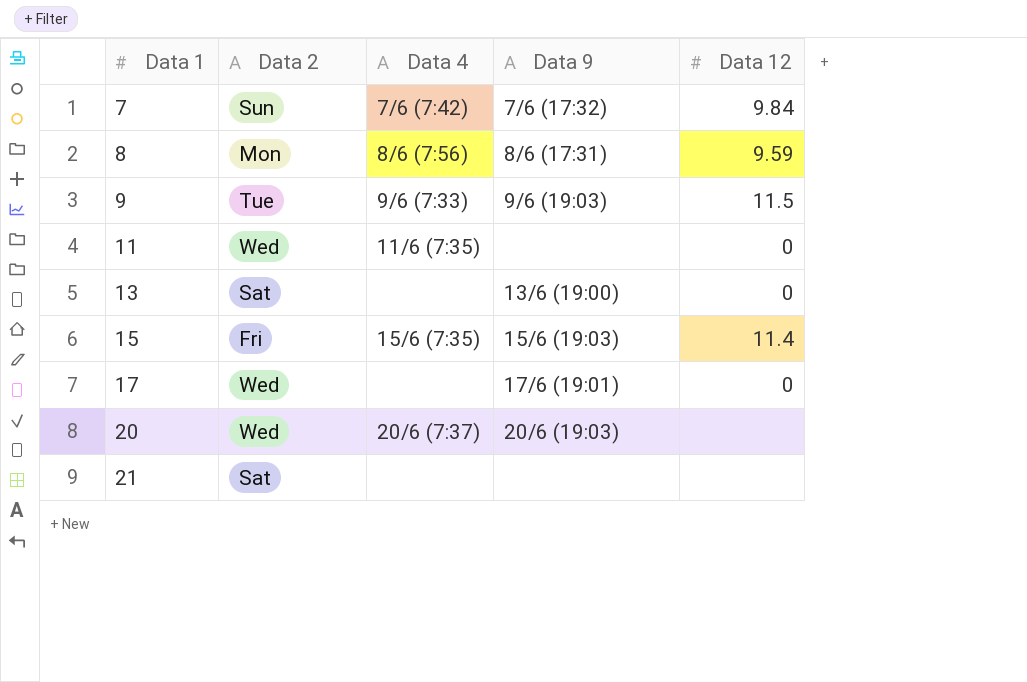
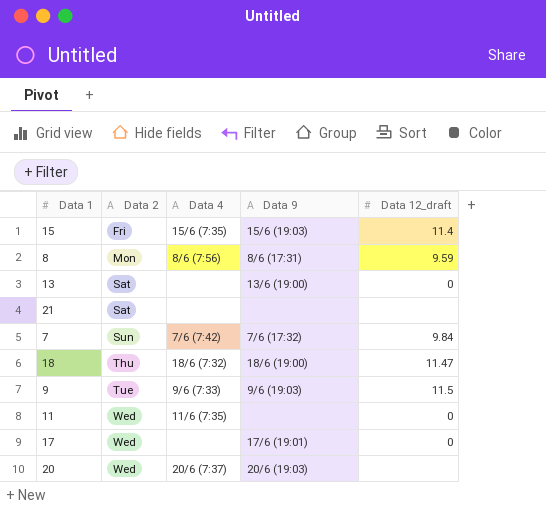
row order: Data 1 ascending -> Data 2 ascending
column name: Data 12 -> Data 12_draft
row 18: none -> Thu | 18/6 (7:32) | 18/6 (19:00) | 11.47

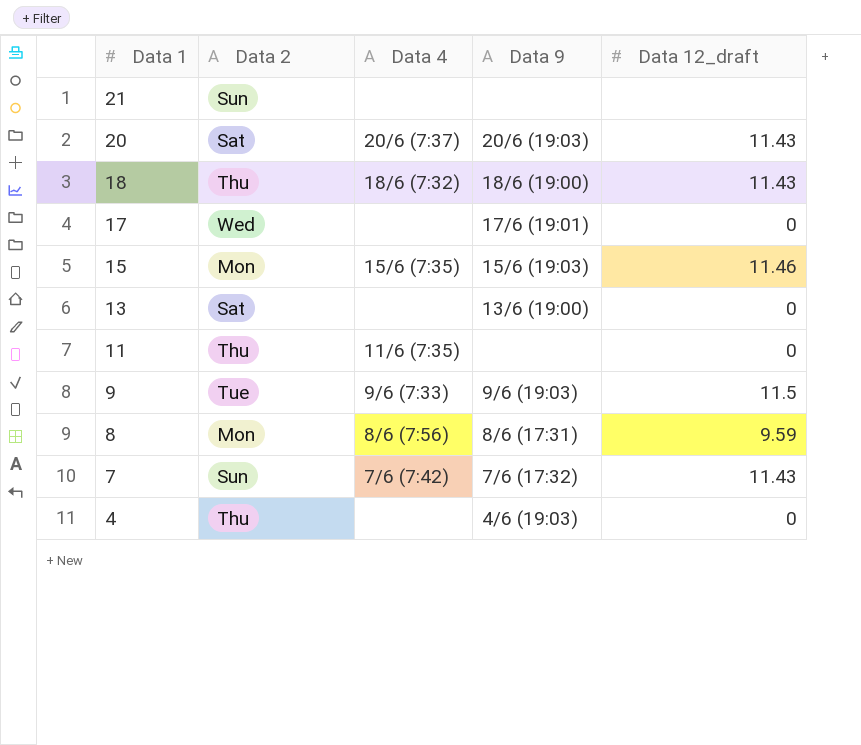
row order: Data 2 ascending -> Data 1 descending
21 | Data 2: Sat -> Sun
20 | Data 2: Wed -> Sat
20 | Data 12_draft: none -> 11.43
18 | Data 12_draft: 11.47 -> 11.43
15 | Data 2: Fri -> Mon
15 | Data 12_draft: 11.4 -> 11.46
11 | Data 2: Wed -> Thu
7 | Data 12_draft: 9.84 -> 11.43
row 4: none -> Thu | none | 4/6 (19:03) | 0

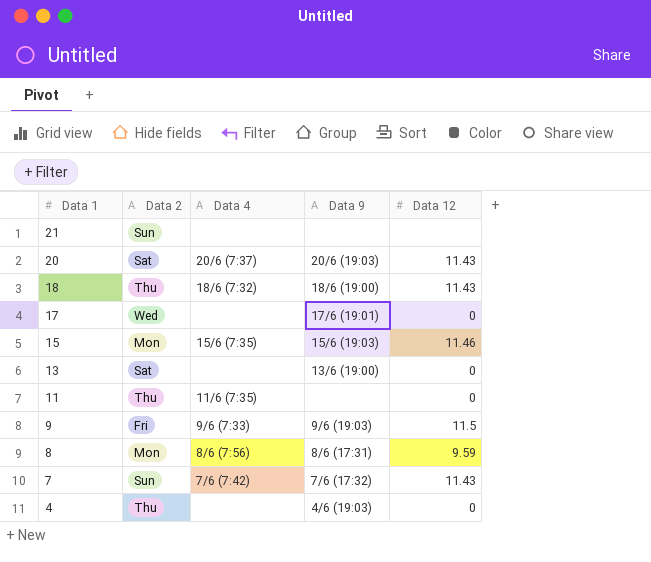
column name: Data 12_draft -> Data 12
9 | Data 2: Tue -> Fri

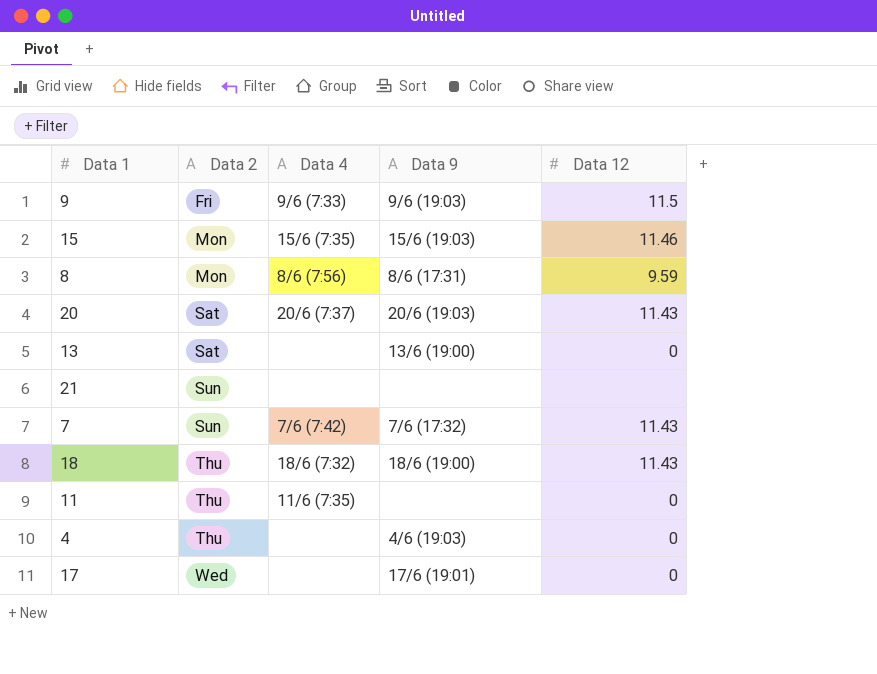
row order: Data 1 descending -> Data 2 ascending

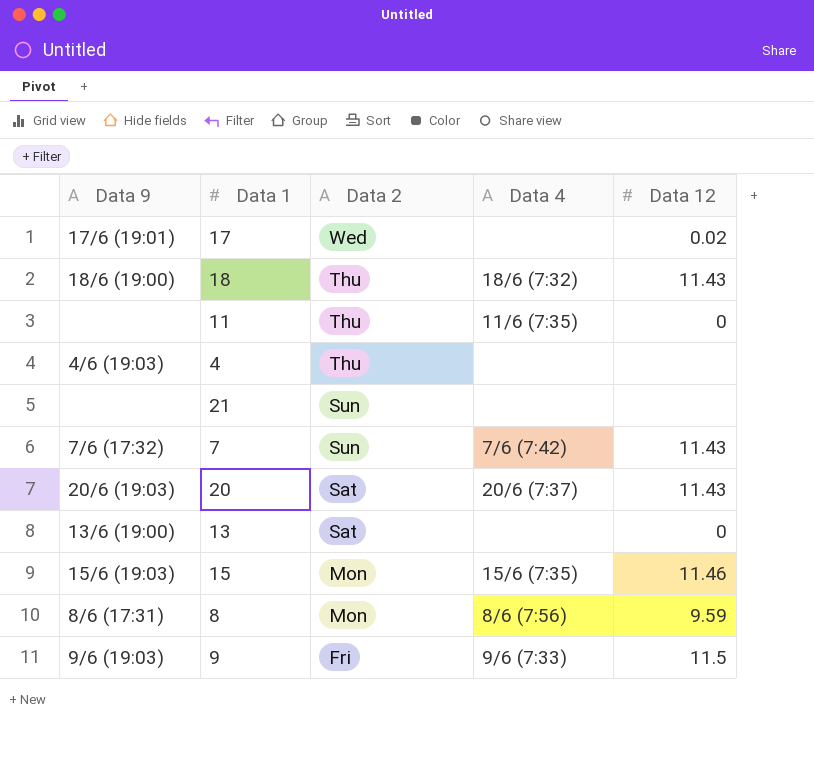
row order: Data 2 ascending -> Data 2 descending
column Data 9 | position: 4 -> 1
17 | Data 12: 0 -> 0.02
4 | Data 12: 0 -> none

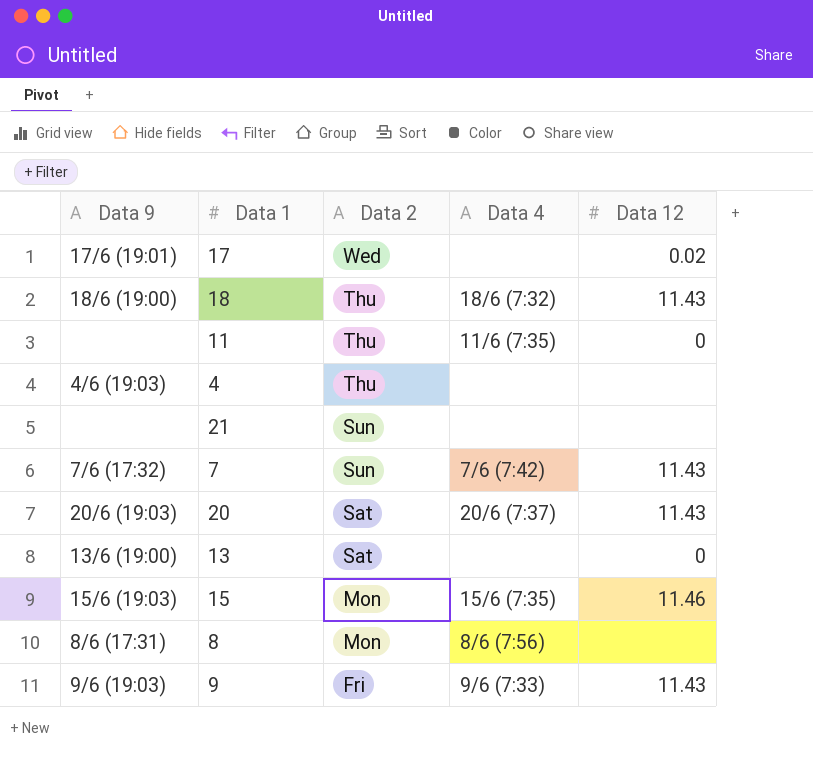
8 | Data 12: 9.59 -> none
9 | Data 12: 11.5 -> 11.43

